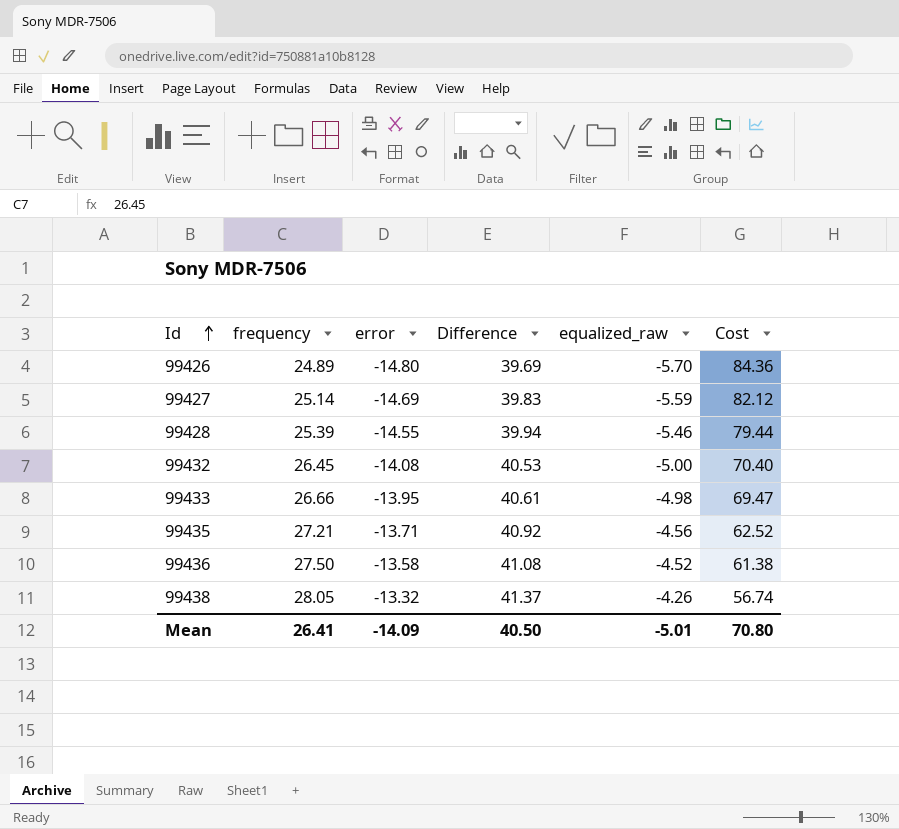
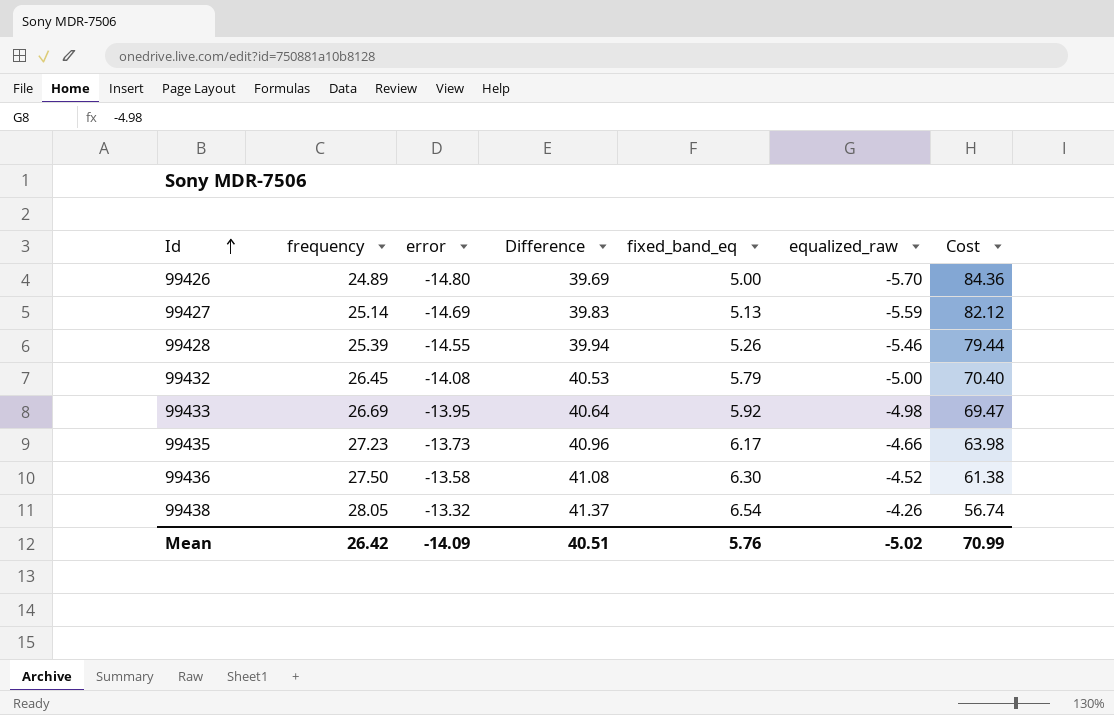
column fixed_band_eq | position: none -> 5
99433 | frequency: 26.66 -> 26.69
99433 | Difference: 40.61 -> 40.64
99435 | frequency: 27.21 -> 27.23
99435 | error: -13.71 -> -13.73
99435 | Difference: 40.92 -> 40.96
99435 | equalized_raw: -4.56 -> -4.66
99435 | Cost: 62.52 -> 63.98
Mean | frequency: 26.41 -> 26.42
Mean | Difference: 40.50 -> 40.51
Mean | equalized_raw: -5.01 -> -5.02
Mean | Cost: 70.80 -> 70.99

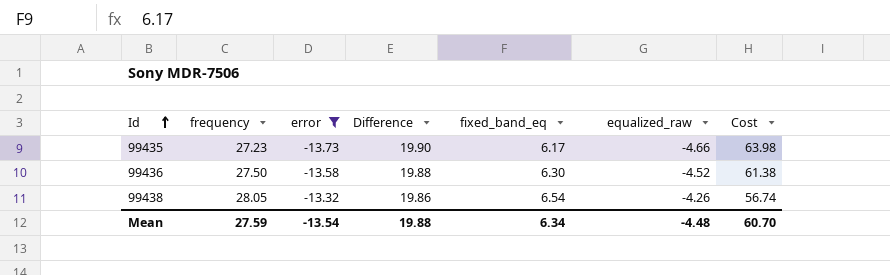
filter: none -> error >= -13.73
column Difference | formula: [frequency] - [error] -> [fixed_band_eq] - [error]
Mean | frequency: 26.42 -> 27.59
Mean | error: -14.09 -> -13.54
Mean | Difference: 40.51 -> 19.88
Mean | fixed_band_eq: 5.76 -> 6.34
Mean | equalized_raw: -5.02 -> -4.48
Mean | Cost: 70.99 -> 60.70

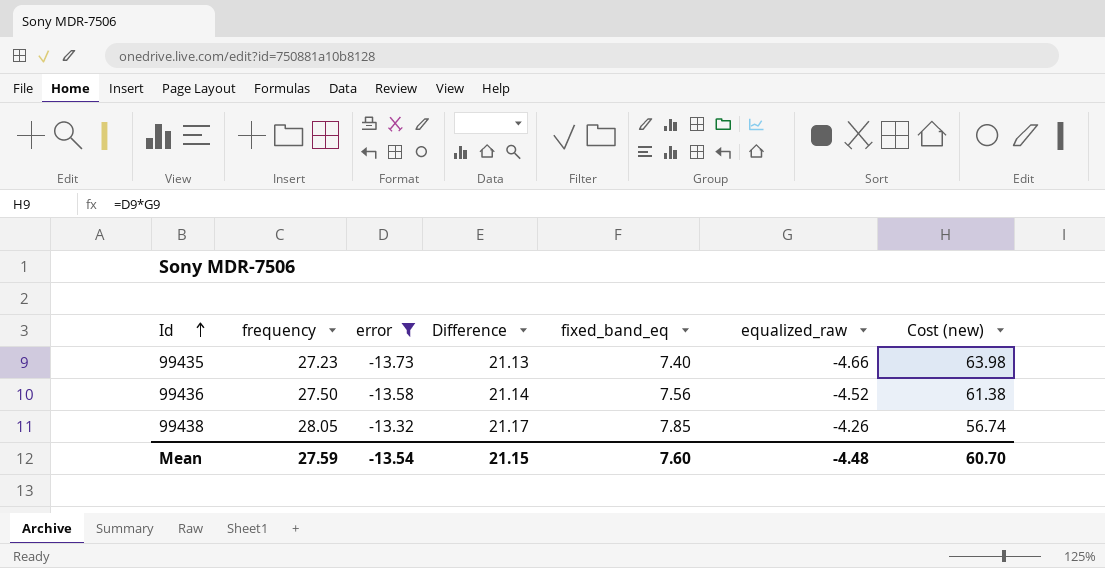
column name: Cost -> Cost (new)
99435 | Difference: 19.90 -> 21.13
99435 | fixed_band_eq: 6.17 -> 7.40
99436 | Difference: 19.88 -> 21.14
99436 | fixed_band_eq: 6.30 -> 7.56
99438 | Difference: 19.86 -> 21.17
99438 | fixed_band_eq: 6.54 -> 7.85
Mean | Difference: 19.88 -> 21.15
Mean | fixed_band_eq: 6.34 -> 7.60

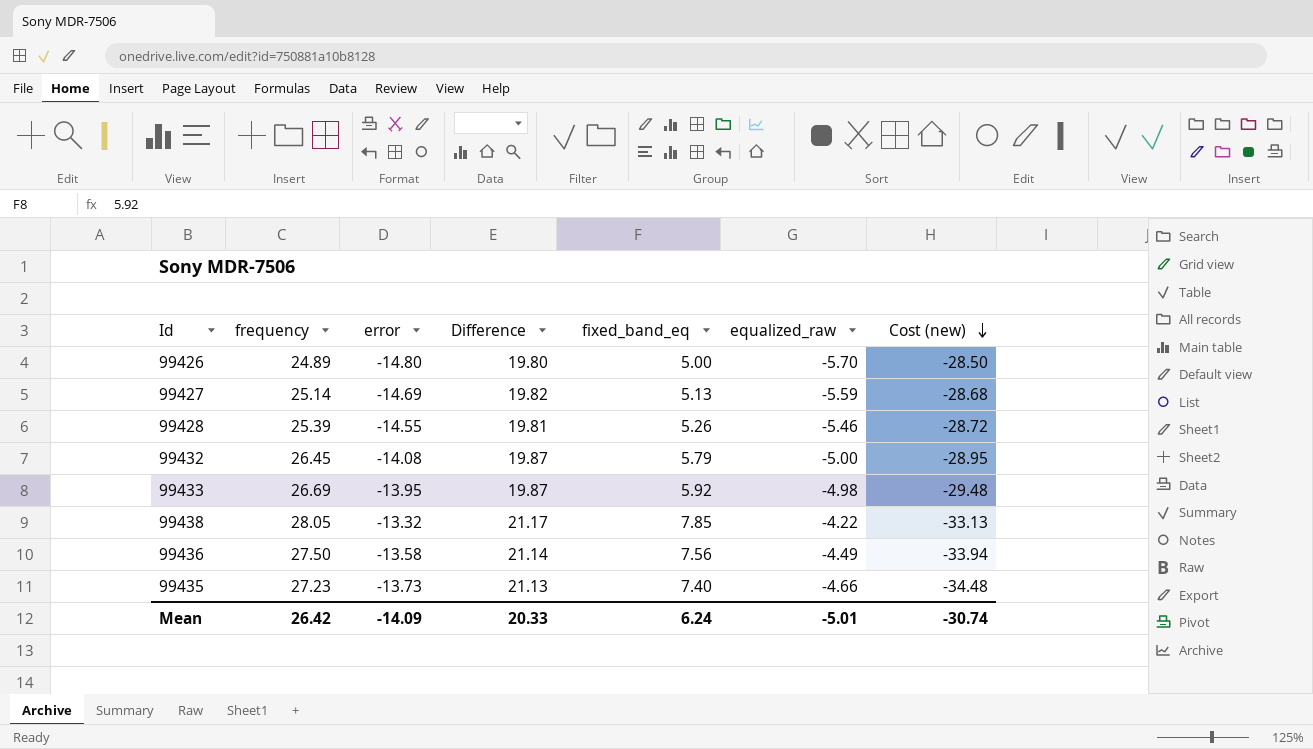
filter: error >= -13.73 -> none
row order: Id ascending -> Cost (new) descending
column Cost (new) | formula: [error] * [equalized_raw] -> [fixed_band_eq] * [equalized_raw]
99438 | equalized_raw: -4.26 -> -4.22
99436 | equalized_raw: -4.52 -> -4.49
Mean | frequency: 27.59 -> 26.42
Mean | error: -13.54 -> -14.09
Mean | Difference: 21.15 -> 20.33
Mean | fixed_band_eq: 7.60 -> 6.24
Mean | equalized_raw: -4.48 -> -5.01
Mean | Cost (new): 60.70 -> -30.74

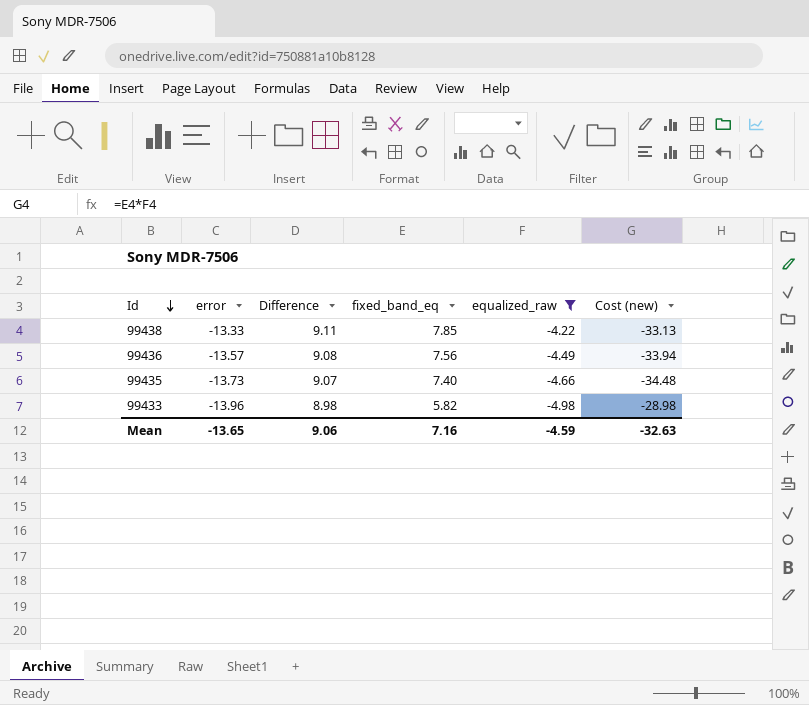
filter: none -> equalized_raw >= -4.98
row order: Cost (new) descending -> Id descending
column frequency | position: 2 -> none
column Difference | formula: [fixed_band_eq] - [error] -> [equalized_raw] - [error]
99438 | error: -13.32 -> -13.33
99436 | error: -13.58 -> -13.57
99433 | error: -13.95 -> -13.96
99433 | fixed_band_eq: 5.92 -> 5.82
99433 | Cost (new): -29.48 -> -28.98
Mean | error: -14.09 -> -13.65
Mean | Difference: 20.33 -> 9.06
Mean | fixed_band_eq: 6.24 -> 7.16
Mean | equalized_raw: -5.01 -> -4.59
Mean | Cost (new): -30.74 -> -32.63

